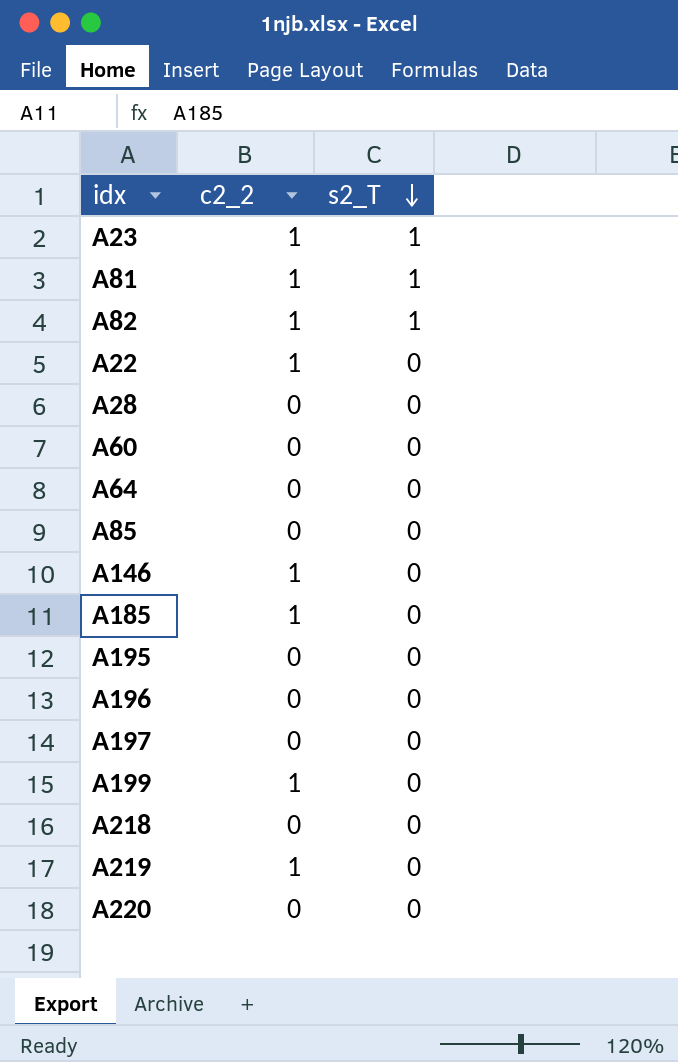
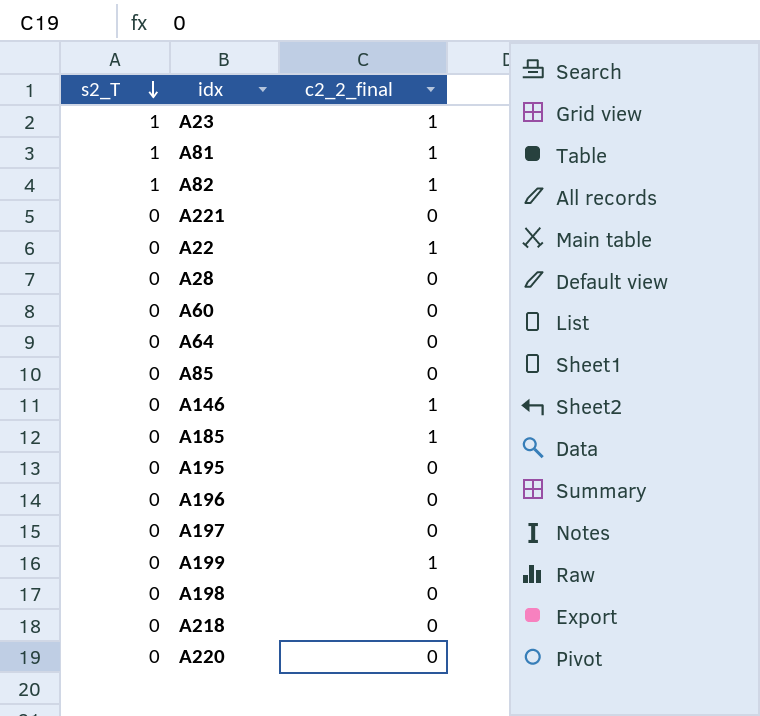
column s2_T | position: 3 -> 1
column name: c2_2 -> c2_2_final
row A219: 1 | 0 -> none
row A221: none -> 0 | 0
row A198: none -> 0 | 0

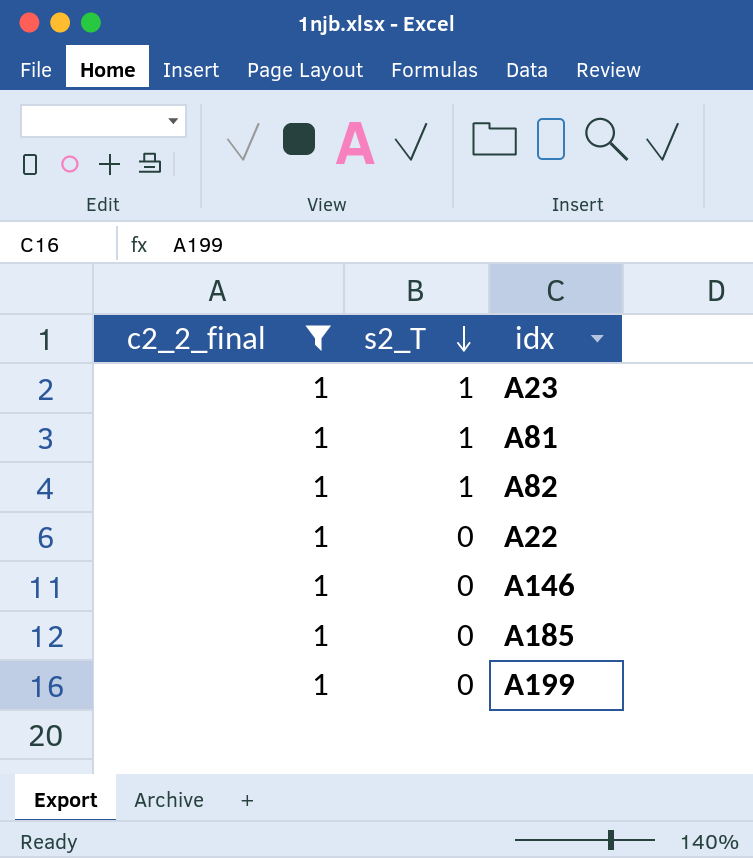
filter: none -> c2_2_final = 1
column c2_2_final | position: 3 -> 1

